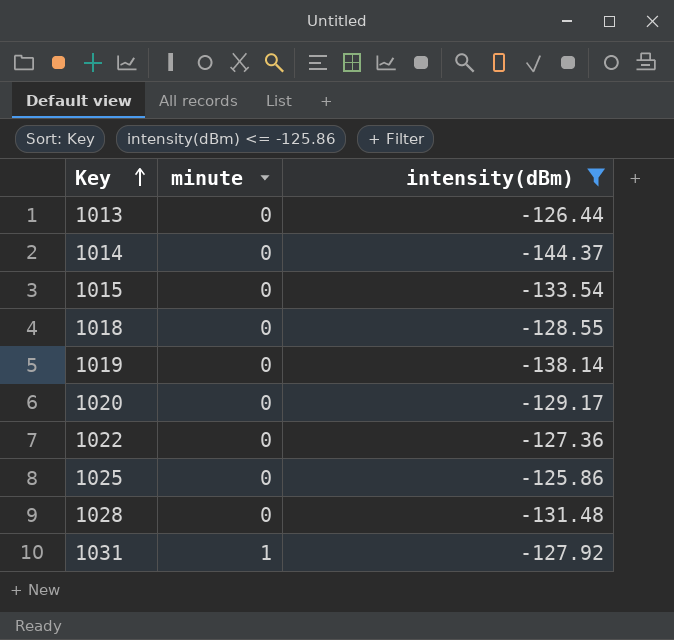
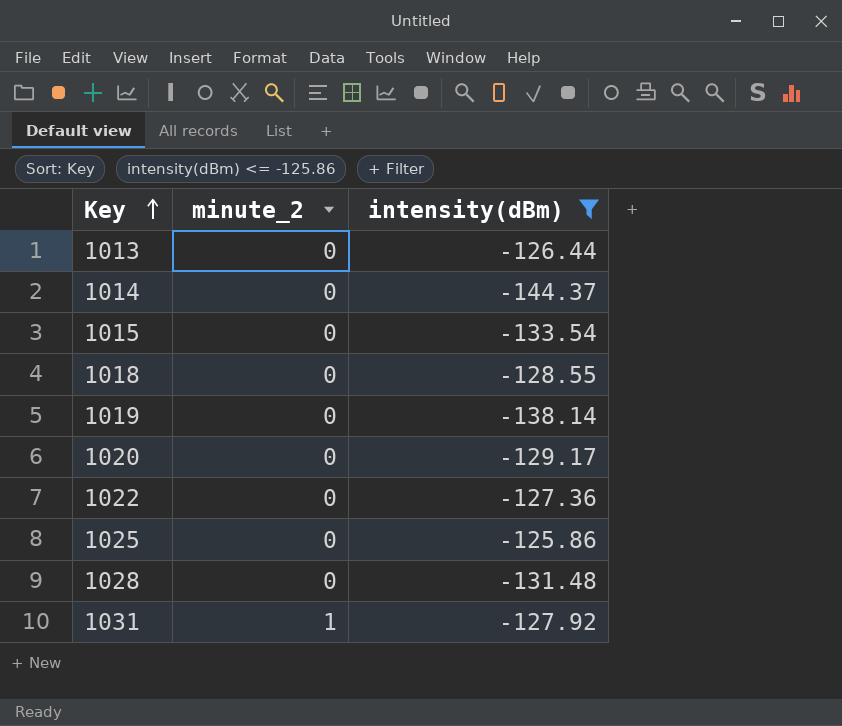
column name: minute -> minute_2

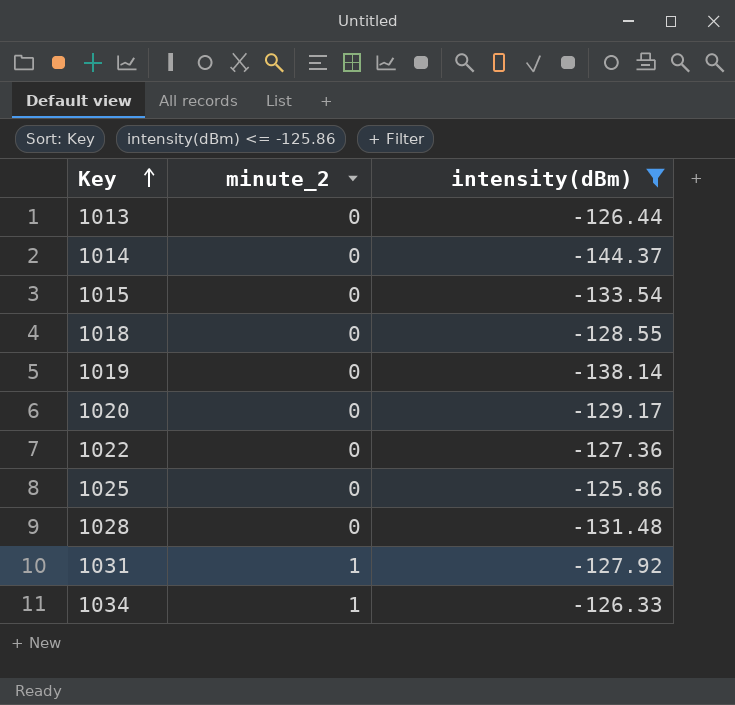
row 1034: none -> 1 | -126.33

